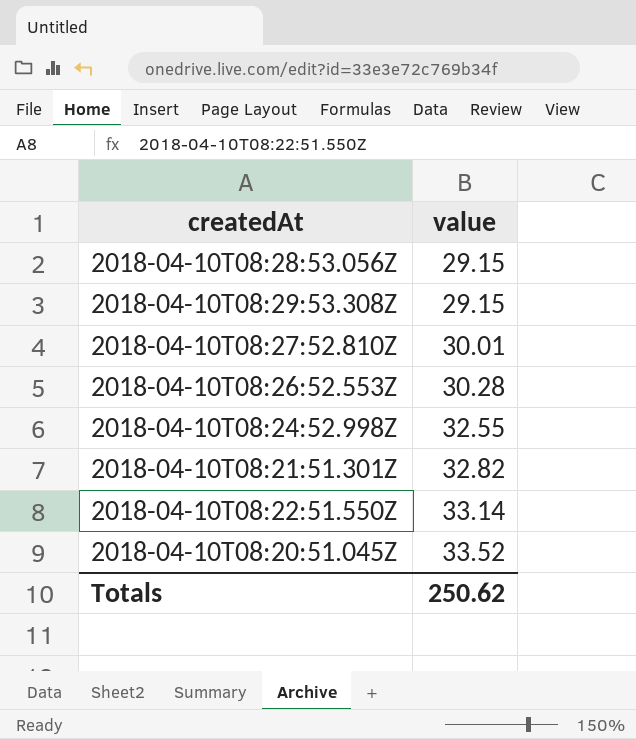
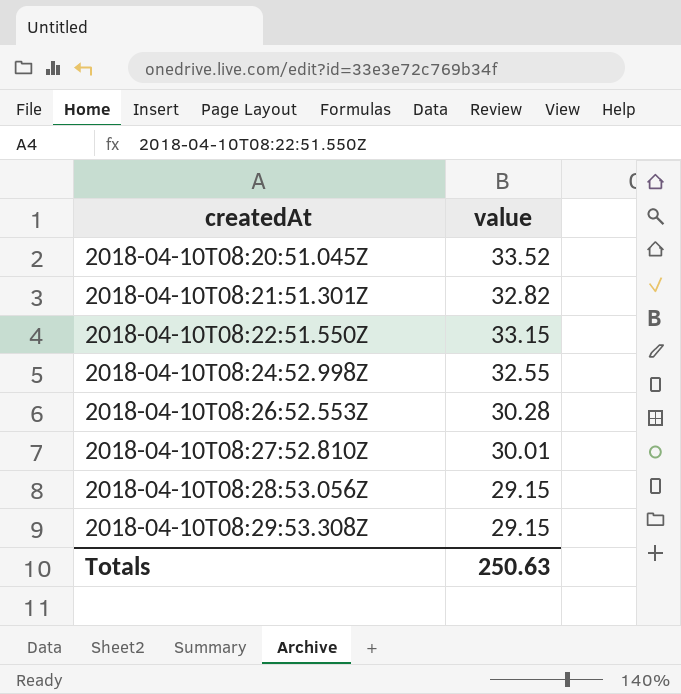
row order: value ascending -> createdAt ascending
2018-04-10T08:22:51.550Z | value: 33.14 -> 33.15
Totals | value: 250.62 -> 250.63

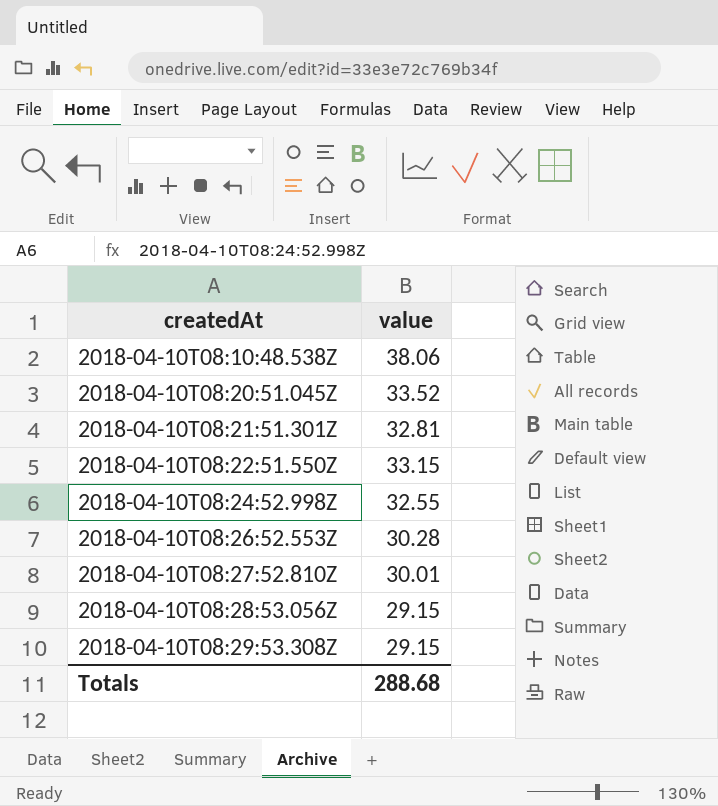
row 2018-04-10T08:10:48.538Z: none -> 38.06
2018-04-10T08:21:51.301Z | value: 32.82 -> 32.81
Totals | value: 250.63 -> 288.68

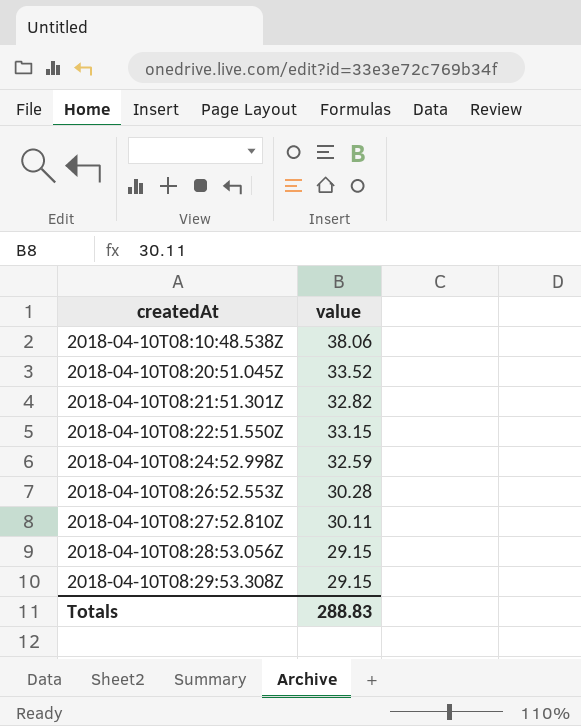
2018-04-10T08:21:51.301Z | value: 32.81 -> 32.82
2018-04-10T08:24:52.998Z | value: 32.55 -> 32.59
2018-04-10T08:27:52.810Z | value: 30.01 -> 30.11
Totals | value: 288.68 -> 288.83

